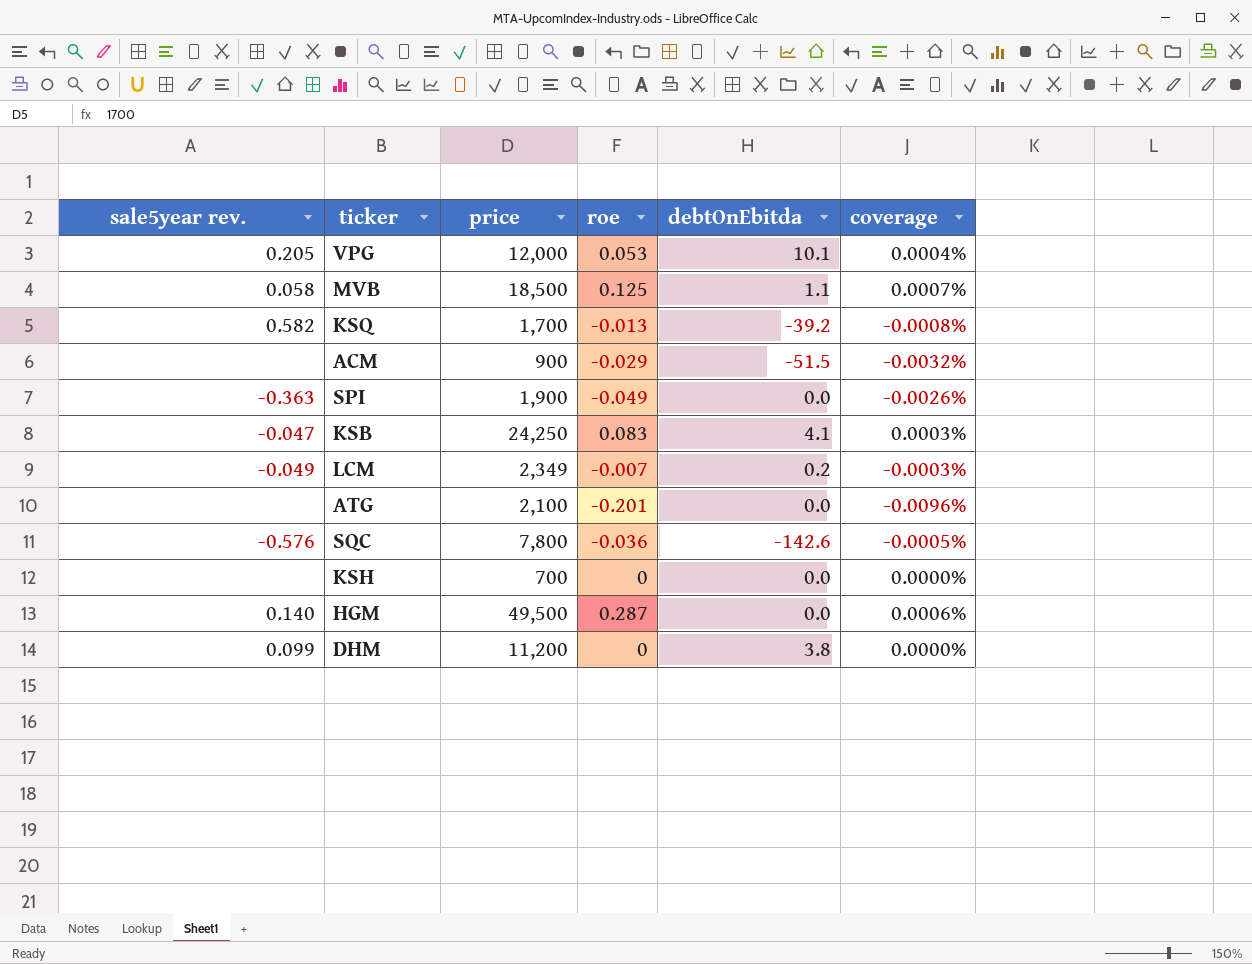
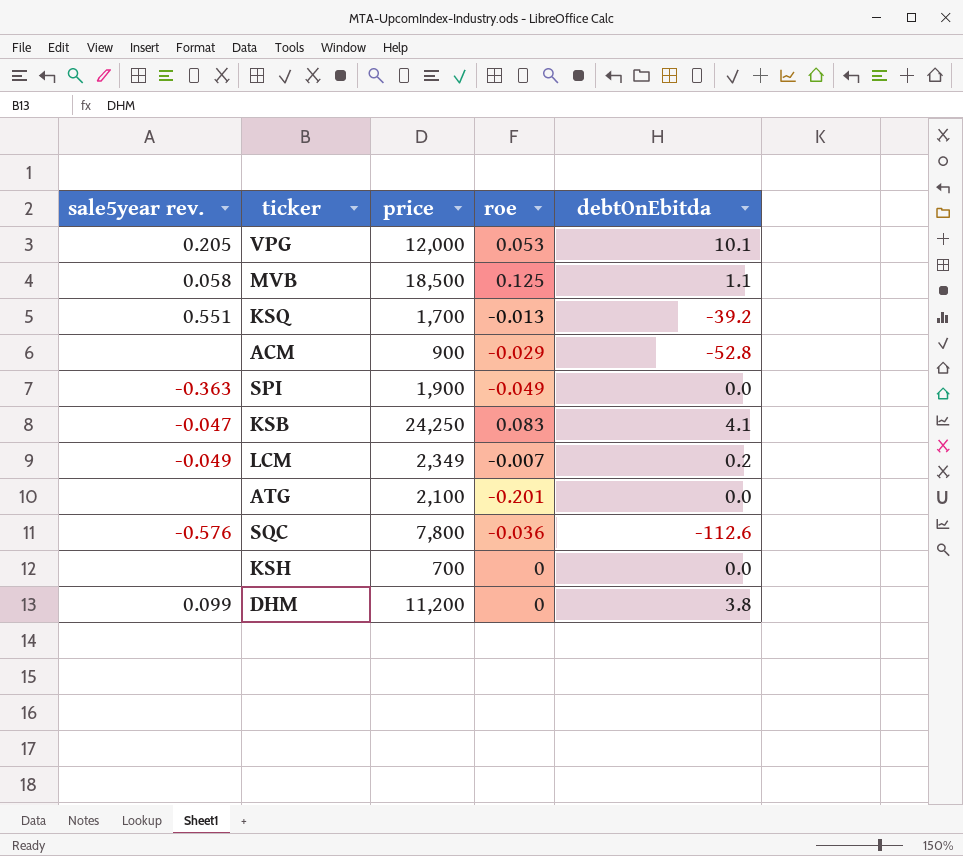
column coverage | formula: [roe] / [price] -> none
row HGM: 0.140 | 49,500 | 0.287 | 0.0 | 0.0006% -> none
KSQ | sale5year rev.: 0.582 -> 0.551
ACM | debtOnEbitda: -51.5 -> -52.8
SQC | debtOnEbitda: -142.6 -> -112.6

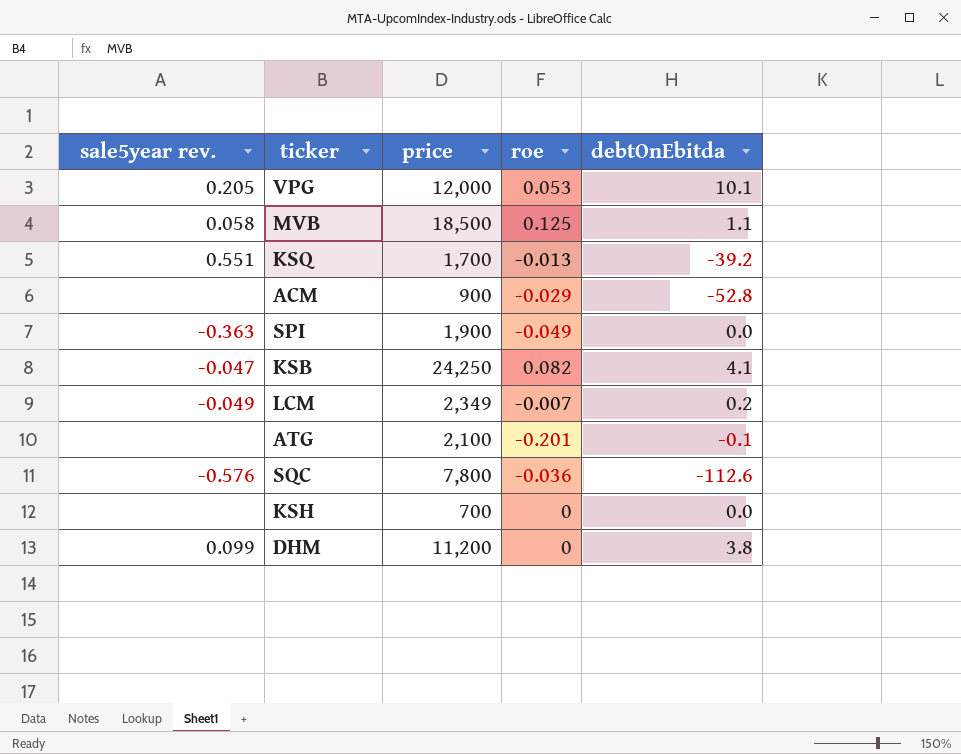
KSB | roe: 0.083 -> 0.082
ATG | debtOnEbitda: 0.0 -> -0.1

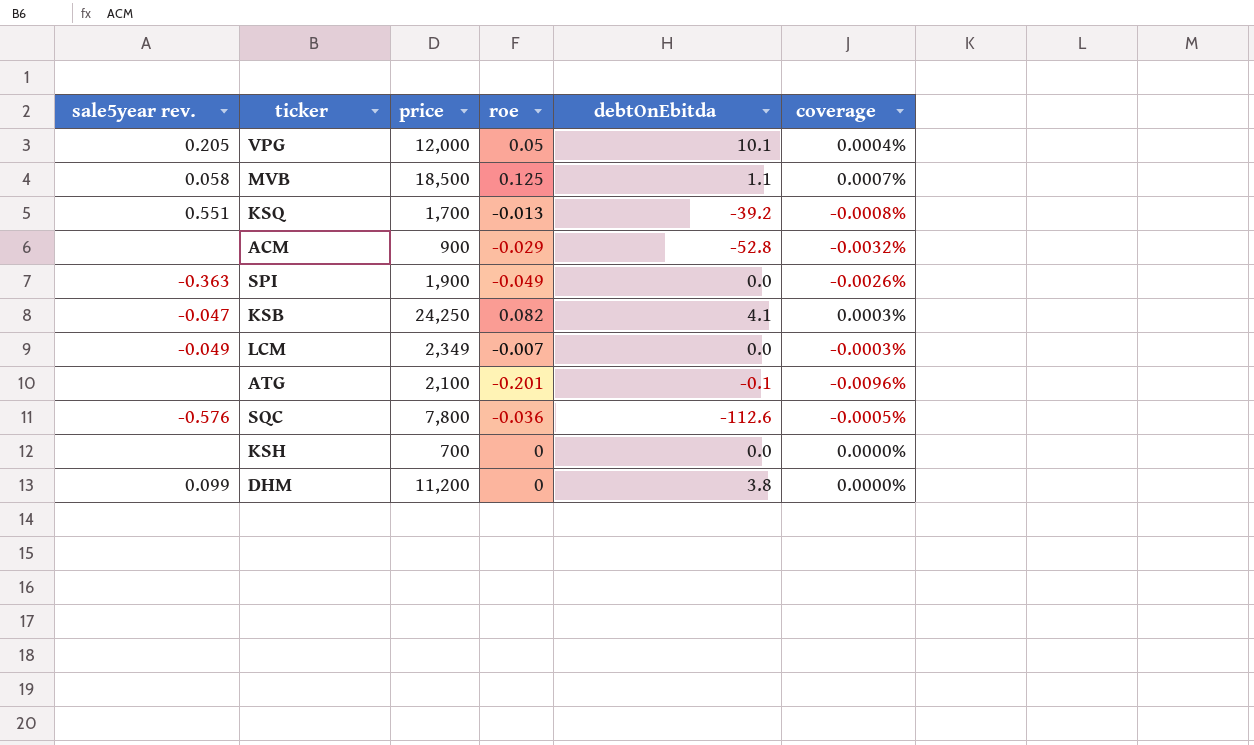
column coverage | formula: none -> [roe] / [price]
VPG | roe: 0.053 -> 0.05
LCM | debtOnEbitda: 0.2 -> 0.0

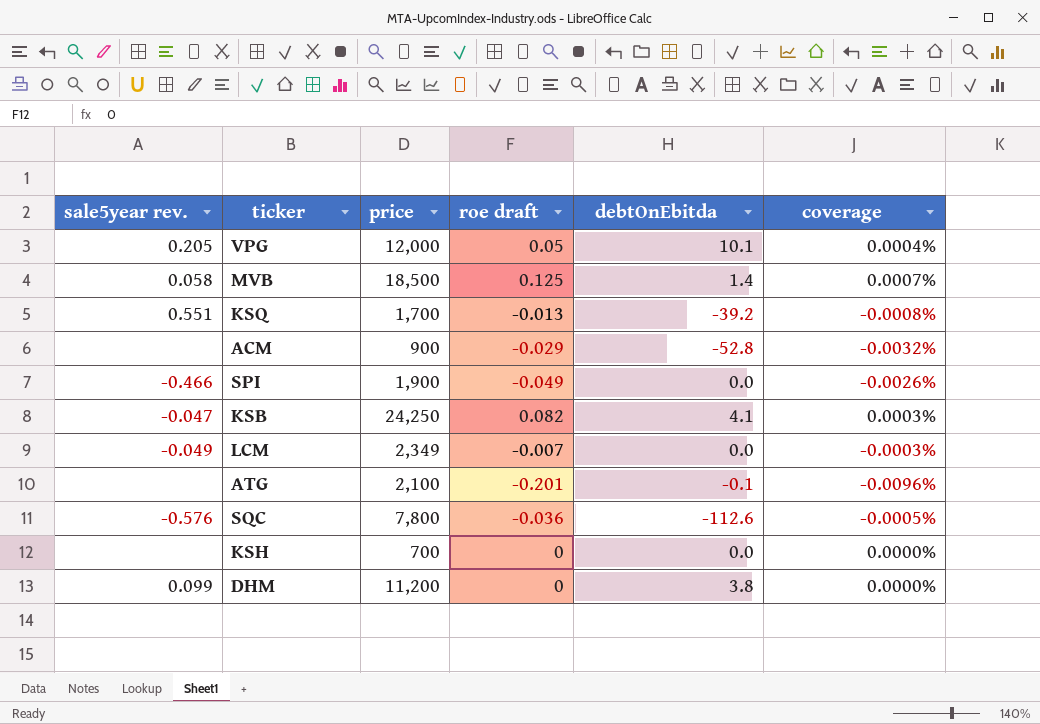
column name: roe -> roe draft
MVB | debtOnEbitda: 1.1 -> 1.4
SPI | sale5year rev.: -0.363 -> -0.466

